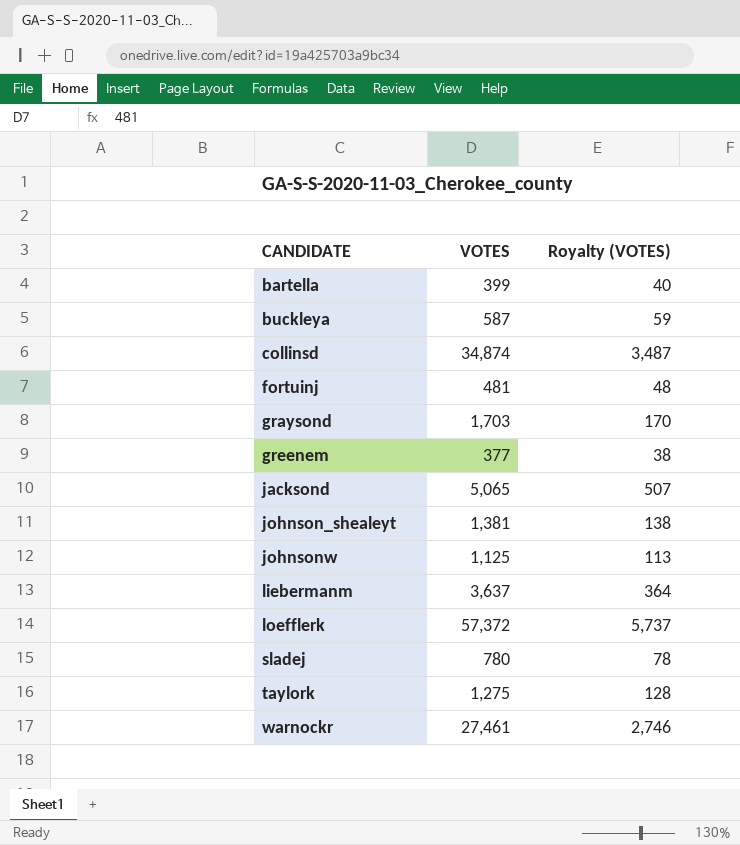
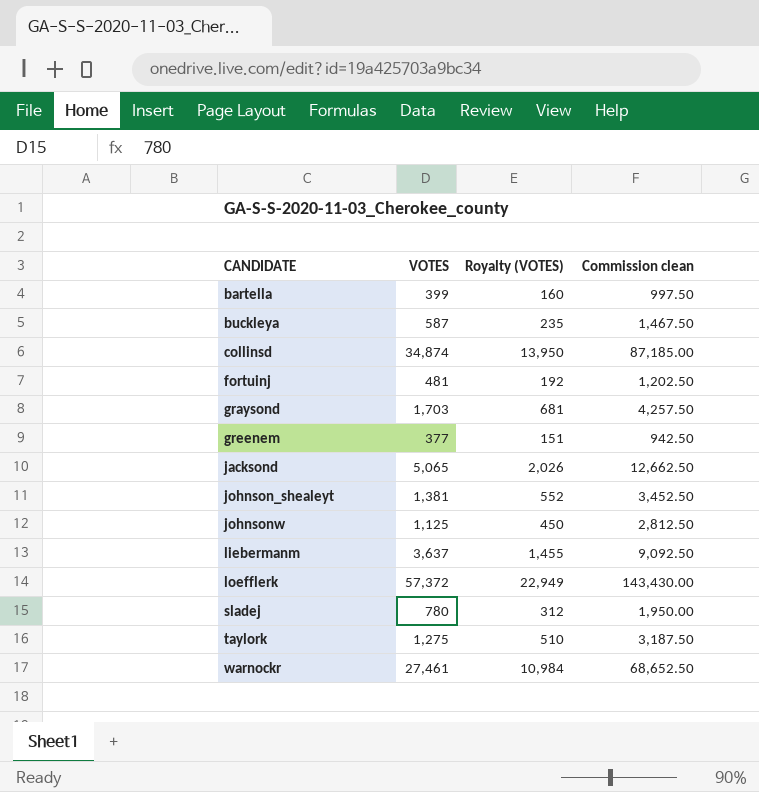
column Royalty (VOTES) | formula: [VOTES] * 0.1 -> [VOTES] * 0.4
column Commission clean | formula: none -> [VOTES] * 2.5

